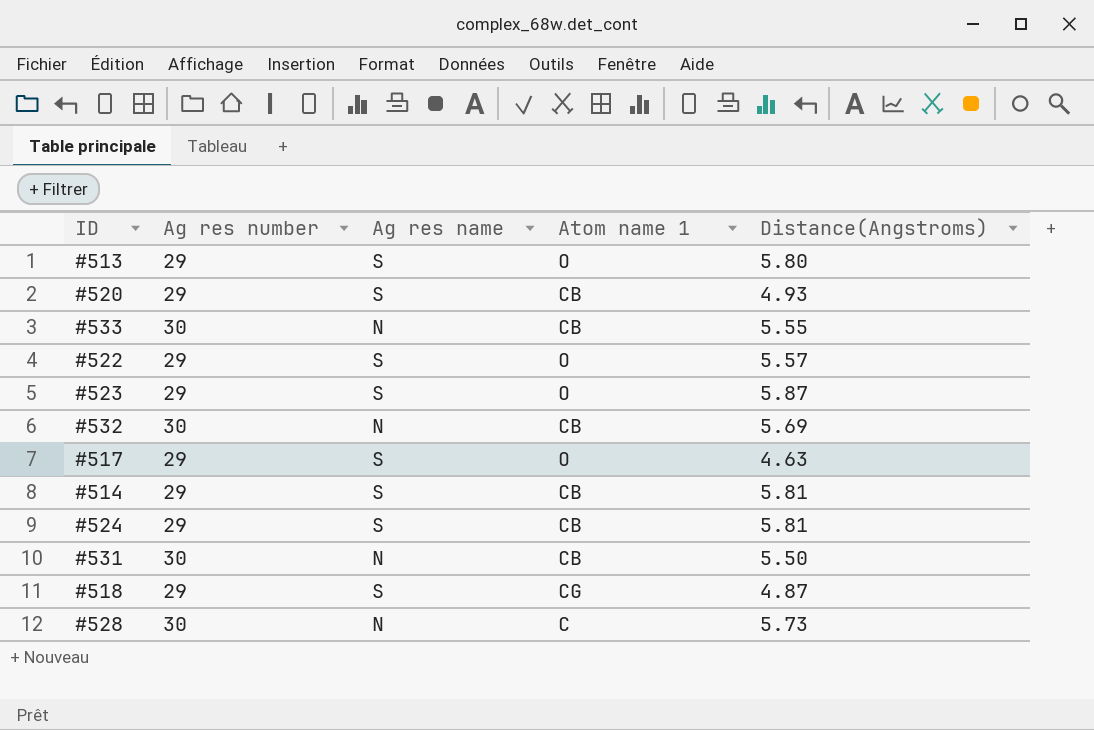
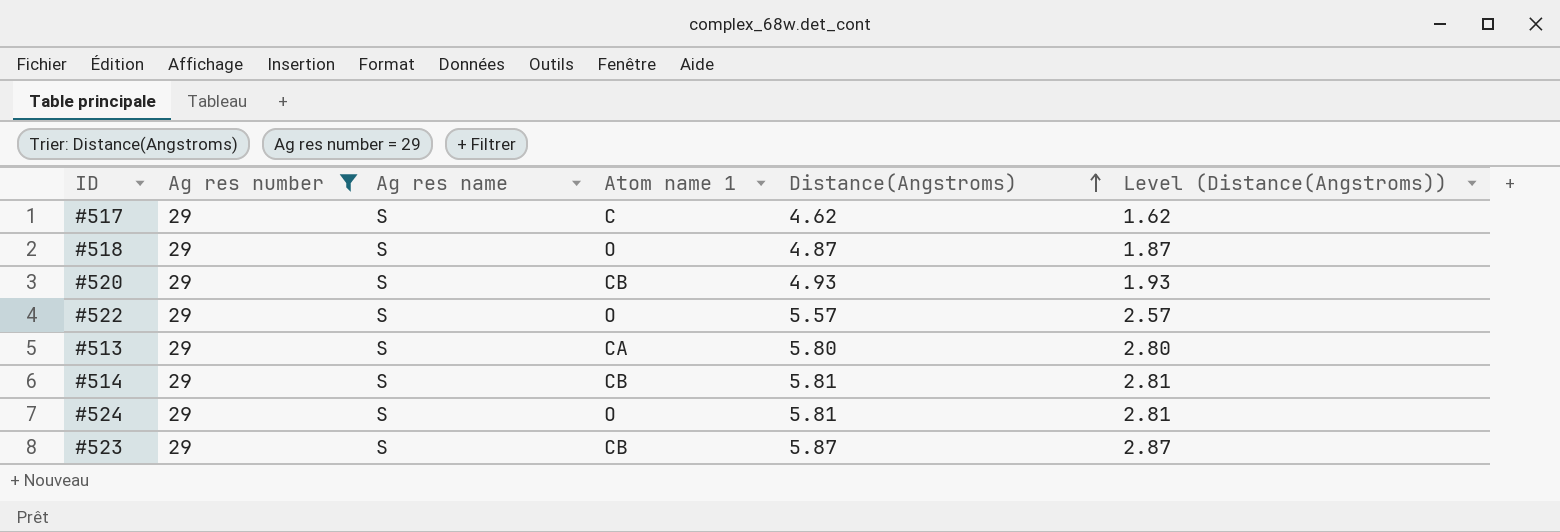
filter: none -> Ag res number = 29
row order: none -> Distance(Angstroms) ascending
column Level (Distance(Angstroms)) | formula: none -> [Distance(Angstroms)] - 3
#517 | Atom name 1: O -> C
#517 | Distance(Angstroms): 4.63 -> 4.62
#518 | Atom name 1: CG -> O
#513 | Atom name 1: O -> CA
#524 | Atom name 1: CB -> O
#523 | Atom name 1: O -> CB

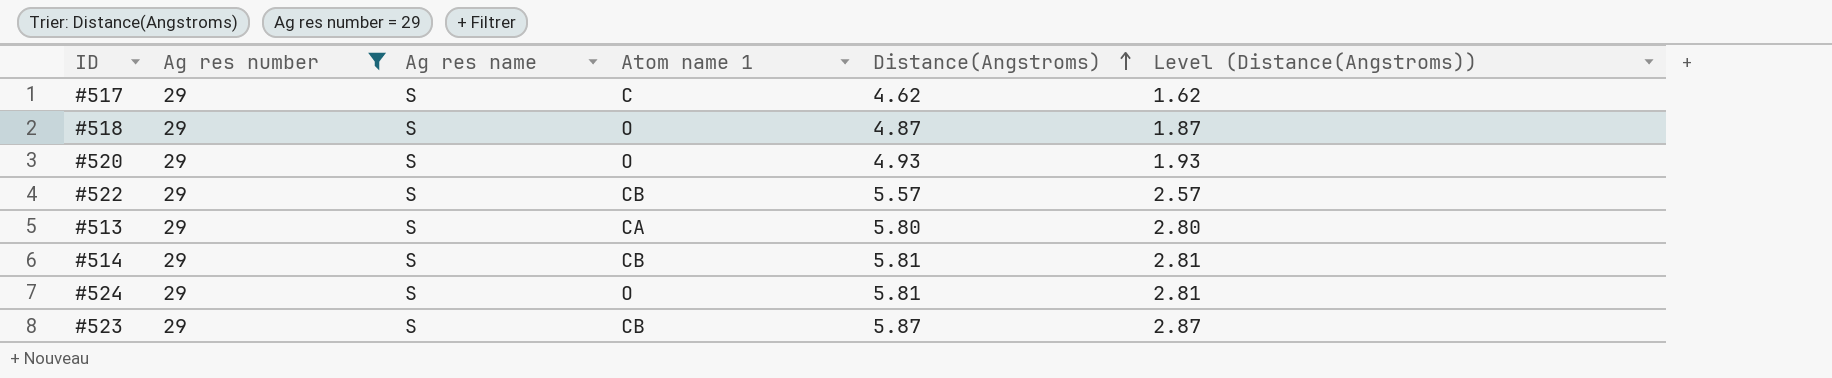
#520 | Atom name 1: CB -> O
#522 | Atom name 1: O -> CB

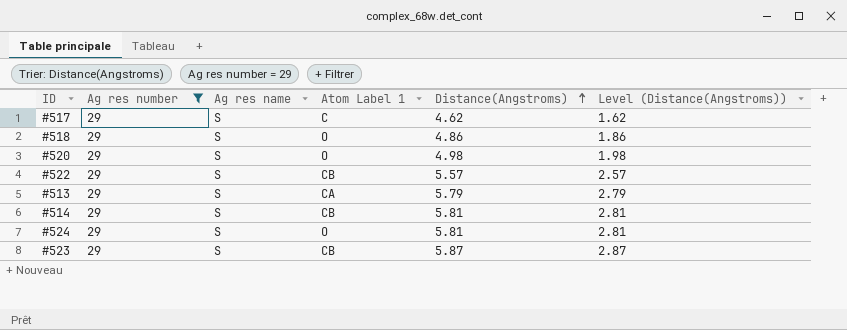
column name: Atom name 1 -> Atom Label 1
#518 | Distance(Angstroms): 4.87 -> 4.86
#518 | Level (Distance(Angstroms)): 1.87 -> 1.86
#520 | Distance(Angstroms): 4.93 -> 4.98
#520 | Level (Distance(Angstroms)): 1.93 -> 1.98
#513 | Distance(Angstroms): 5.80 -> 5.79
#513 | Level (Distance(Angstroms)): 2.80 -> 2.79

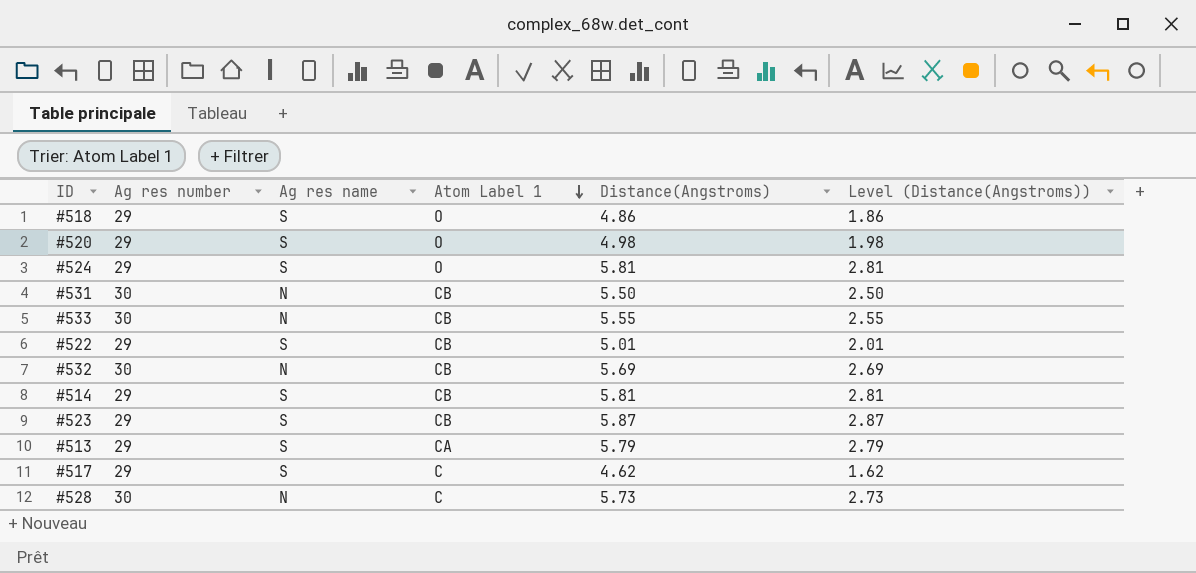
filter: Ag res number = 29 -> none
row order: Distance(Angstroms) ascending -> Atom Label 1 descending
#522 | Distance(Angstroms): 5.57 -> 5.01
#522 | Level (Distance(Angstroms)): 2.57 -> 2.01

